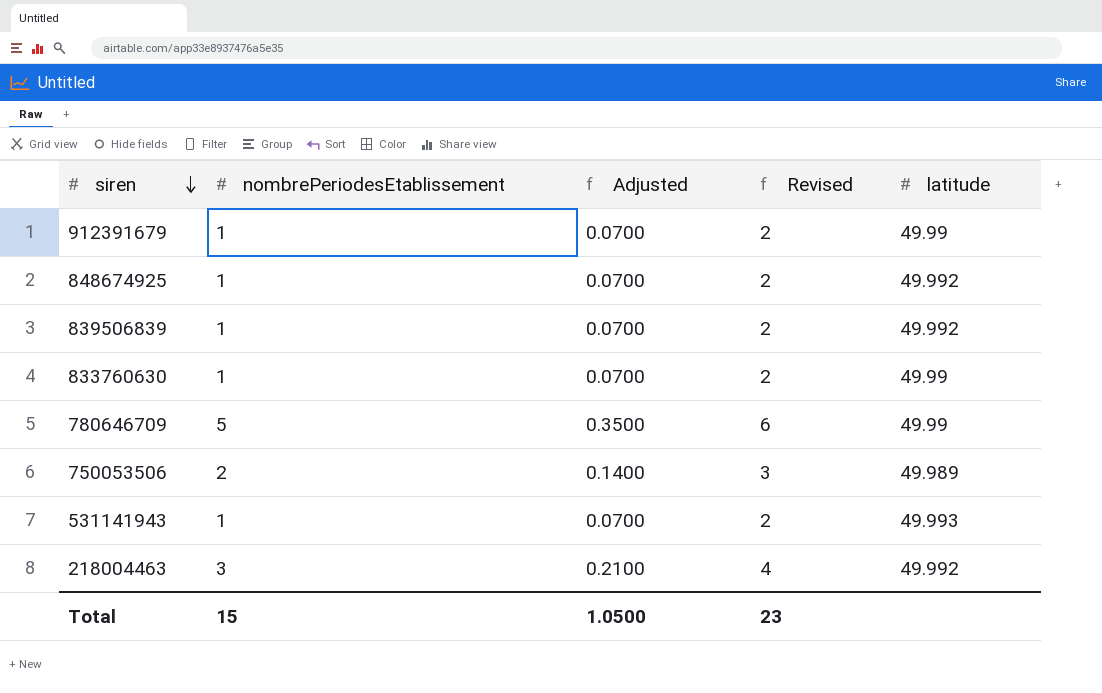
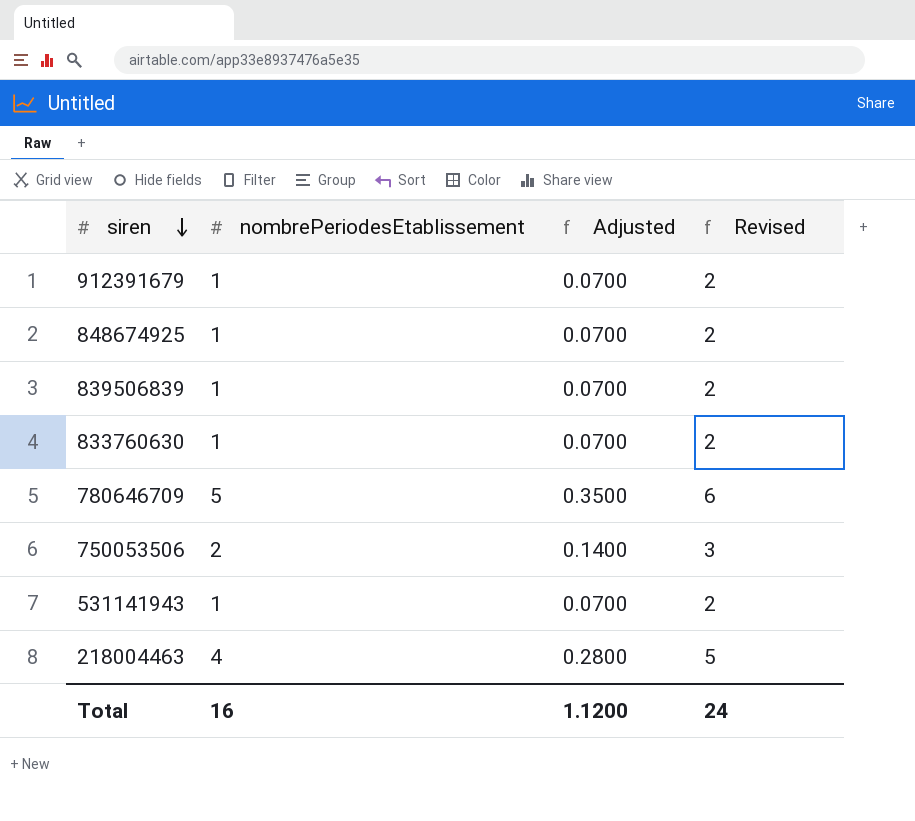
column latitude | position: 5 -> none
218004463 | nombrePeriodesEtablissement: 3 -> 4
218004463 | Adjusted: 0.2100 -> 0.2800
218004463 | Revised: 4 -> 5
Total | nombrePeriodesEtablissement: 15 -> 16
Total | Adjusted: 1.0500 -> 1.1200
Total | Revised: 23 -> 24

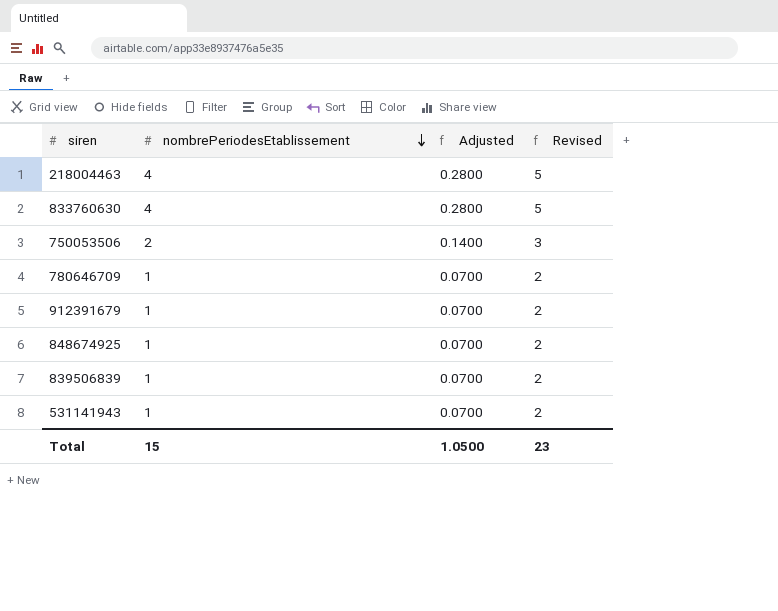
row order: siren descending -> nombrePeriodesEtablissement descending
833760630 | nombrePeriodesEtablissement: 1 -> 4
833760630 | Adjusted: 0.0700 -> 0.2800
833760630 | Revised: 2 -> 5
780646709 | nombrePeriodesEtablissement: 5 -> 1
780646709 | Adjusted: 0.3500 -> 0.0700
780646709 | Revised: 6 -> 2
Total | nombrePeriodesEtablissement: 16 -> 15
Total | Adjusted: 1.1200 -> 1.0500
Total | Revised: 24 -> 23

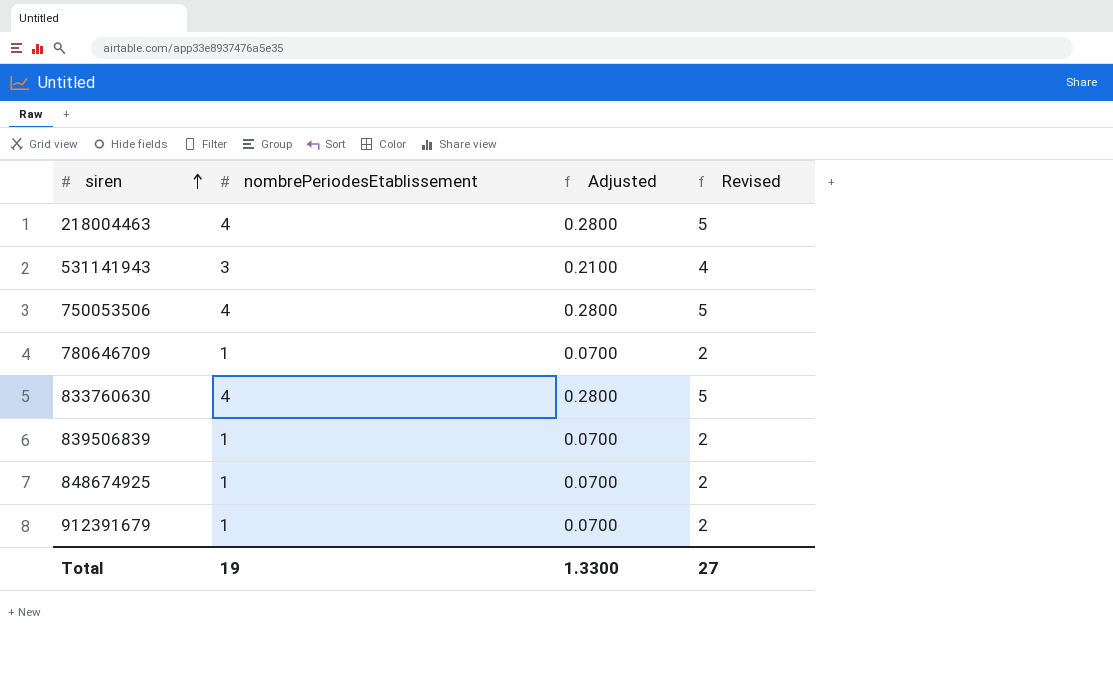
row order: nombrePeriodesEtablissement descending -> siren ascending
531141943 | nombrePeriodesEtablissement: 1 -> 3
531141943 | Adjusted: 0.0700 -> 0.2100
531141943 | Revised: 2 -> 4
750053506 | nombrePeriodesEtablissement: 2 -> 4
750053506 | Adjusted: 0.1400 -> 0.2800
750053506 | Revised: 3 -> 5
Total | nombrePeriodesEtablissement: 15 -> 19
Total | Adjusted: 1.0500 -> 1.3300
Total | Revised: 23 -> 27

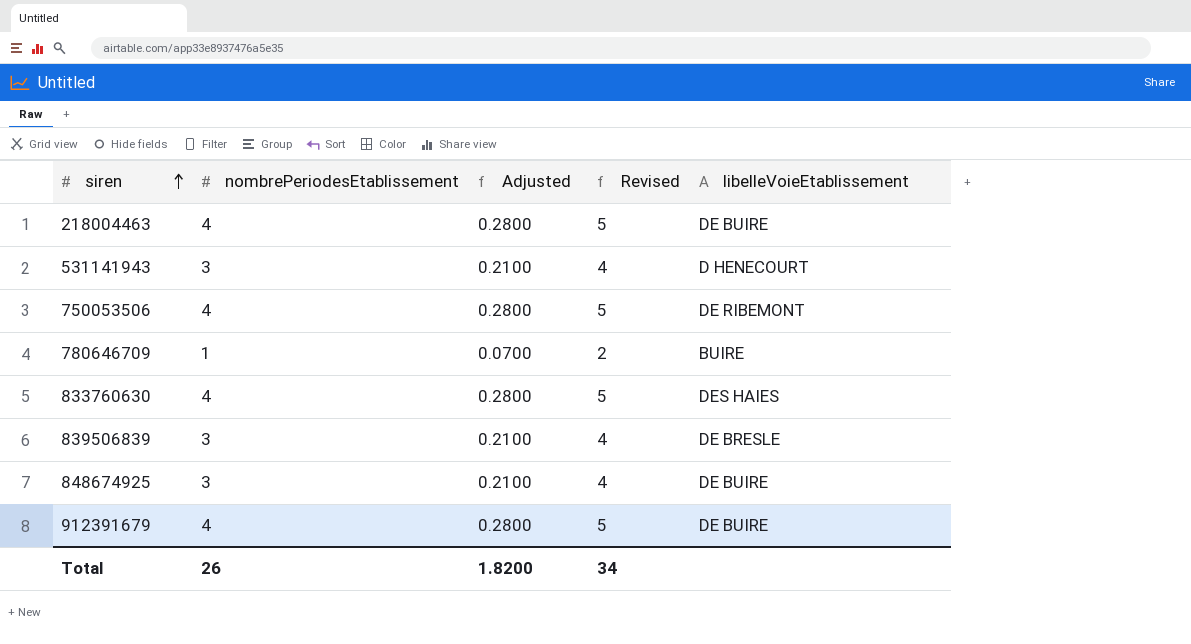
column libelleVoieEtablissement | position: none -> 5
839506839 | nombrePeriodesEtablissement: 1 -> 3
839506839 | Adjusted: 0.0700 -> 0.2100
839506839 | Revised: 2 -> 4
848674925 | nombrePeriodesEtablissement: 1 -> 3
848674925 | Adjusted: 0.0700 -> 0.2100
848674925 | Revised: 2 -> 4
912391679 | nombrePeriodesEtablissement: 1 -> 4
912391679 | Adjusted: 0.0700 -> 0.2800
912391679 | Revised: 2 -> 5
Total | nombrePeriodesEtablissement: 19 -> 26
Total | Adjusted: 1.3300 -> 1.8200
Total | Revised: 27 -> 34

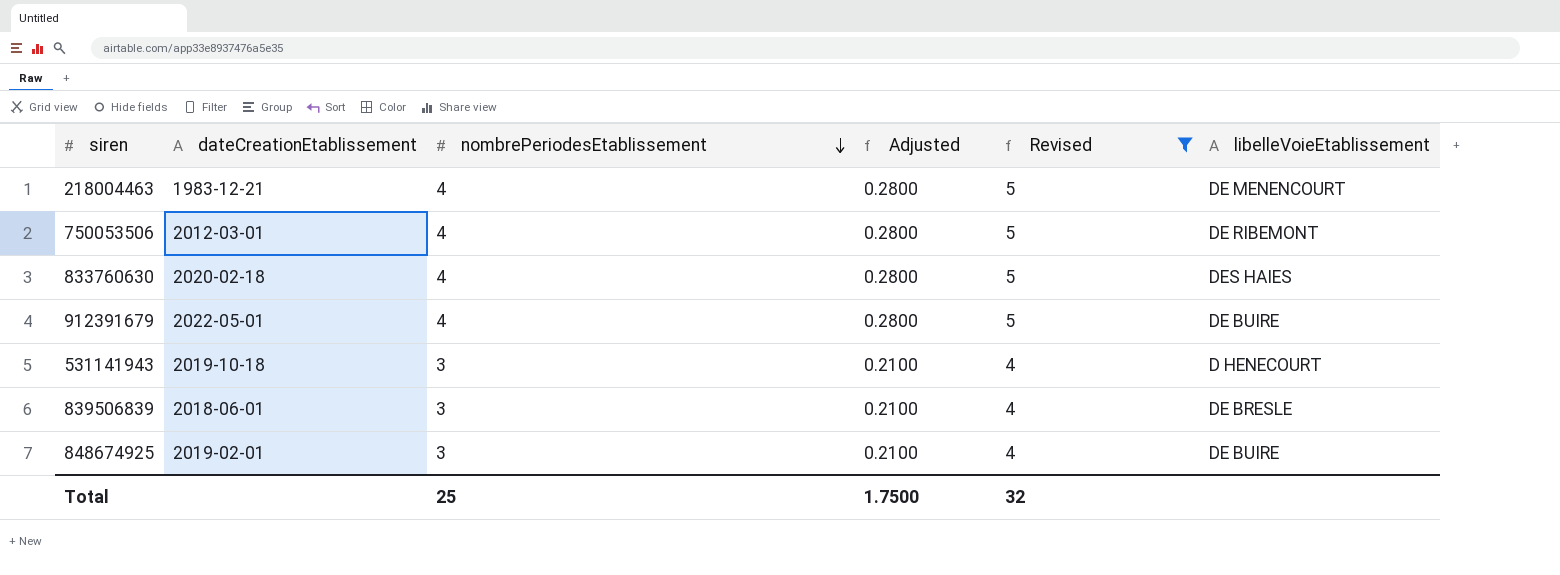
filter: none -> Revised != 2
row order: siren ascending -> nombrePeriodesEtablissement descending
column dateCreationEtablissement | position: none -> 2
218004463 | libelleVoieEtablissement: DE BUIRE -> DE MENENCOURT
Total | nombrePeriodesEtablissement: 26 -> 25
Total | Adjusted: 1.8200 -> 1.7500
Total | Revised: 34 -> 32

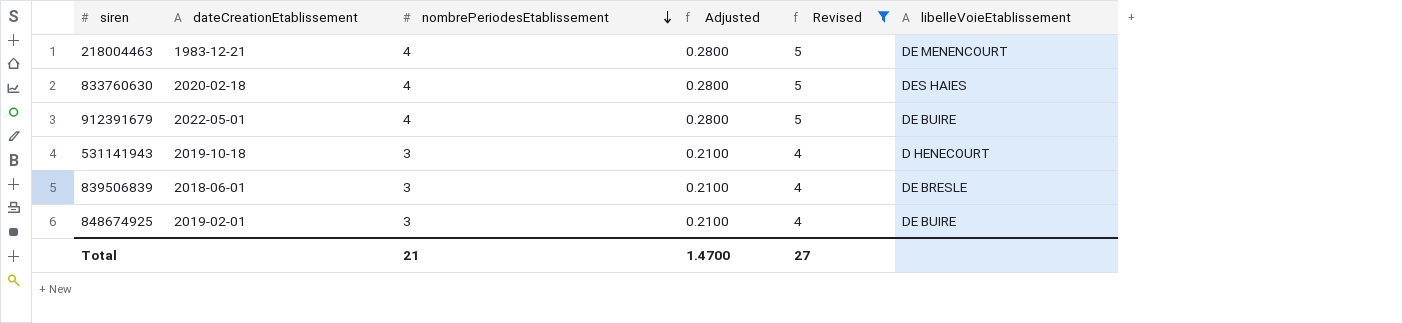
row 750053506: 2012-03-01 | 4 | 0.2800 | 5 | DE RIBEMONT -> none
Total | nombrePeriodesEtablissement: 25 -> 21
Total | Adjusted: 1.7500 -> 1.4700
Total | Revised: 32 -> 27

